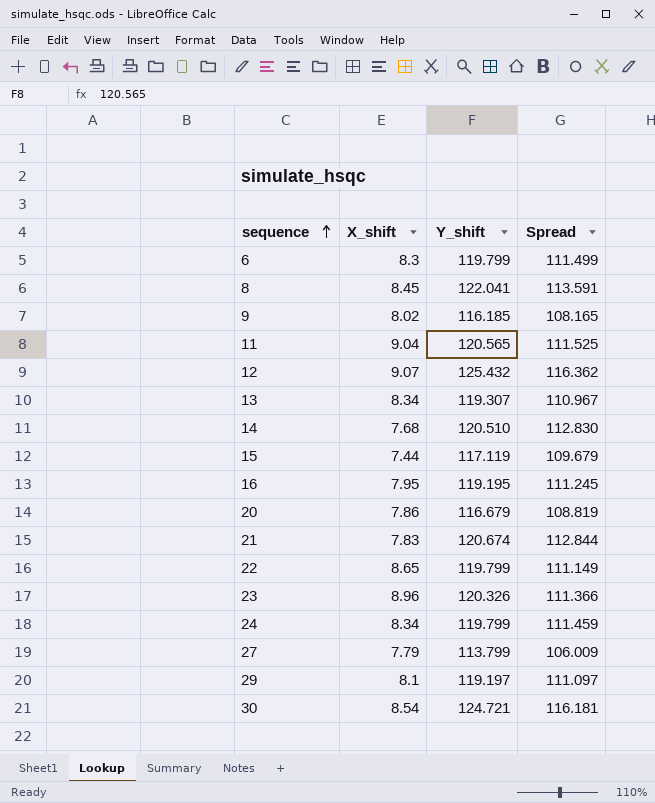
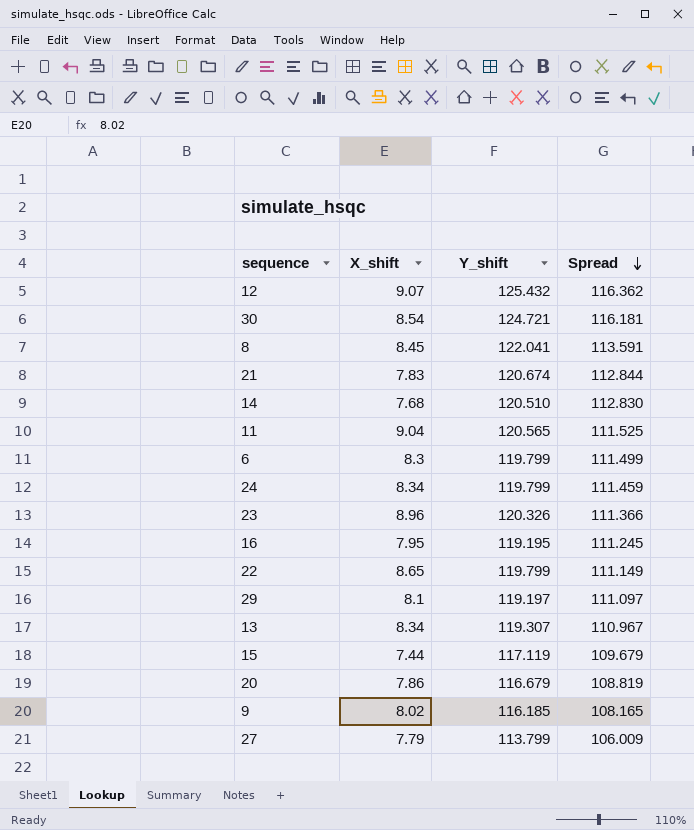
row order: sequence ascending -> Spread descending

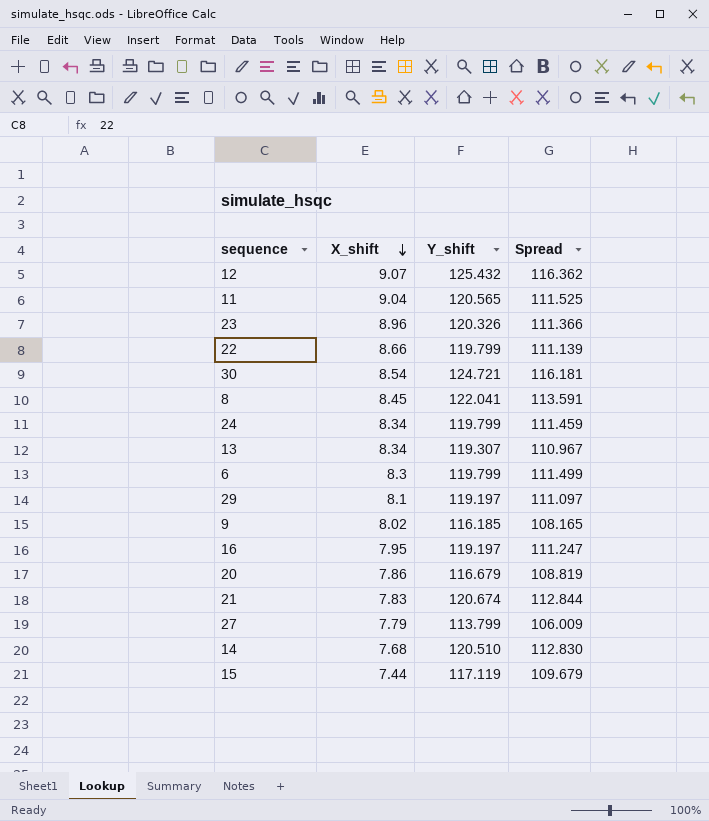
row order: Spread descending -> X_shift descending
22 | X_shift: 8.65 -> 8.66
22 | Spread: 111.149 -> 111.139
16 | Y_shift: 119.195 -> 119.197
16 | Spread: 111.245 -> 111.247

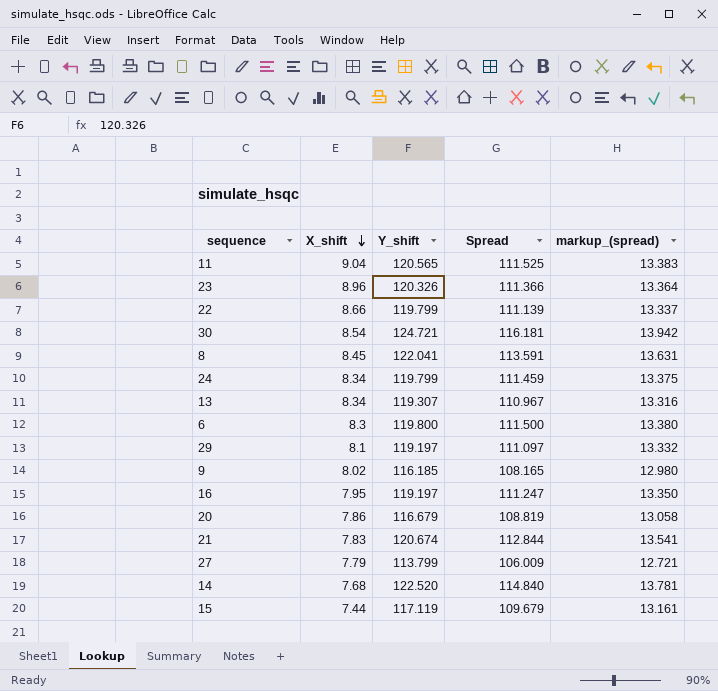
column markup_(spread) | formula: none -> [Spread] * 0.12
row 12: 9.07 | 125.432 | 116.362 -> none
6 | Y_shift: 119.799 -> 119.800
6 | Spread: 111.499 -> 111.500
14 | Y_shift: 120.510 -> 122.520
14 | Spread: 112.830 -> 114.840

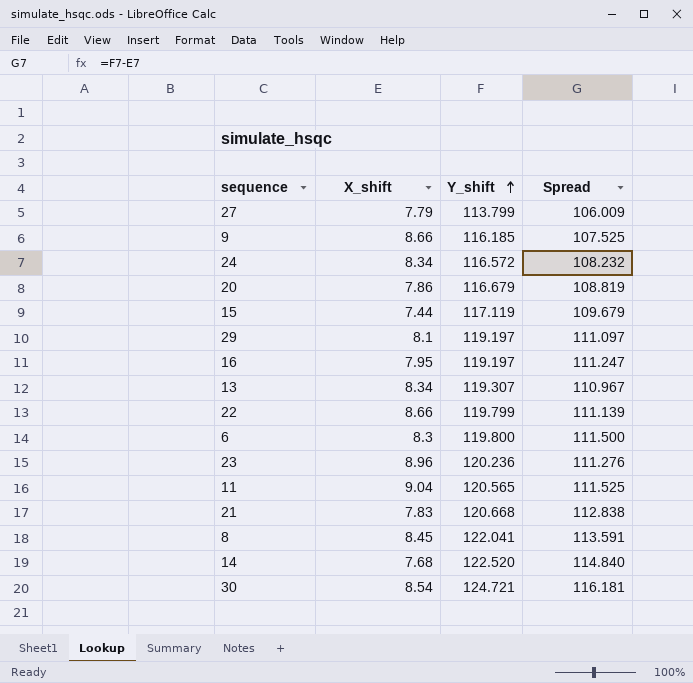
row order: X_shift descending -> Y_shift ascending
column markup_(spread) | formula: [Spread] * 0.12 -> none
9 | X_shift: 8.02 -> 8.66
9 | Spread: 108.165 -> 107.525
24 | Y_shift: 119.799 -> 116.572
24 | Spread: 111.459 -> 108.232
23 | Y_shift: 120.326 -> 120.236
23 | Spread: 111.366 -> 111.276
21 | Y_shift: 120.674 -> 120.668
21 | Spread: 112.844 -> 112.838

